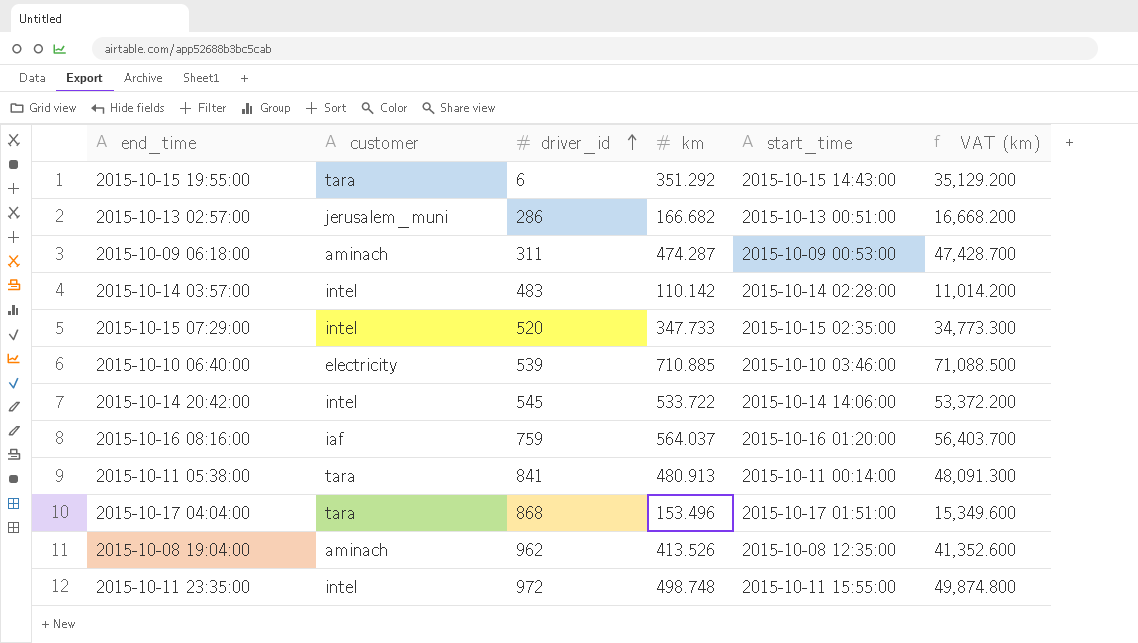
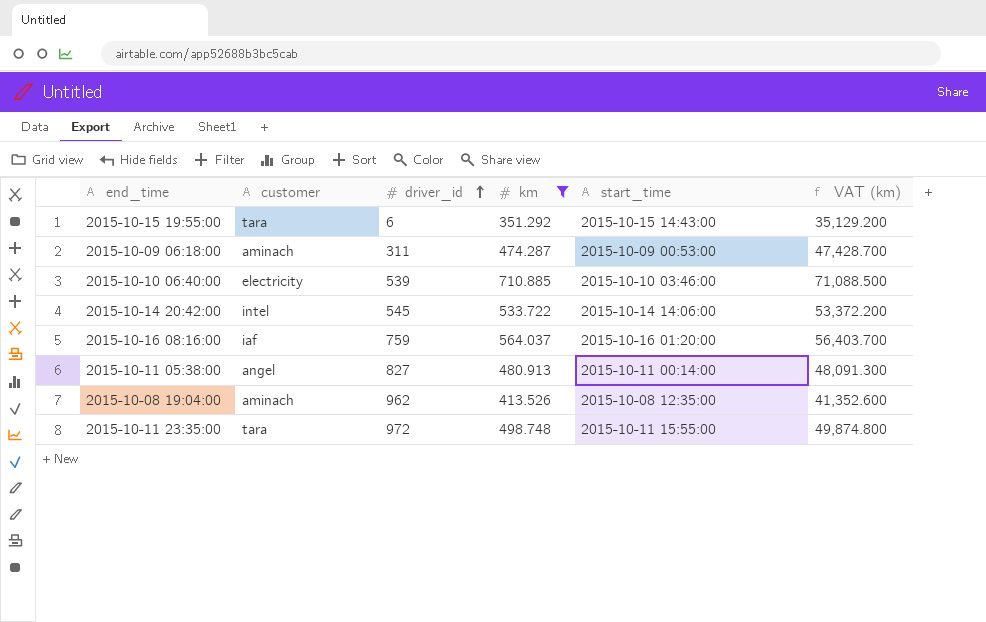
filter: none -> km >= 351.292
2015-10-11 05:38:00 | customer: tara -> angel
2015-10-11 05:38:00 | driver_id: 841 -> 827
2015-10-11 23:35:00 | customer: intel -> tara

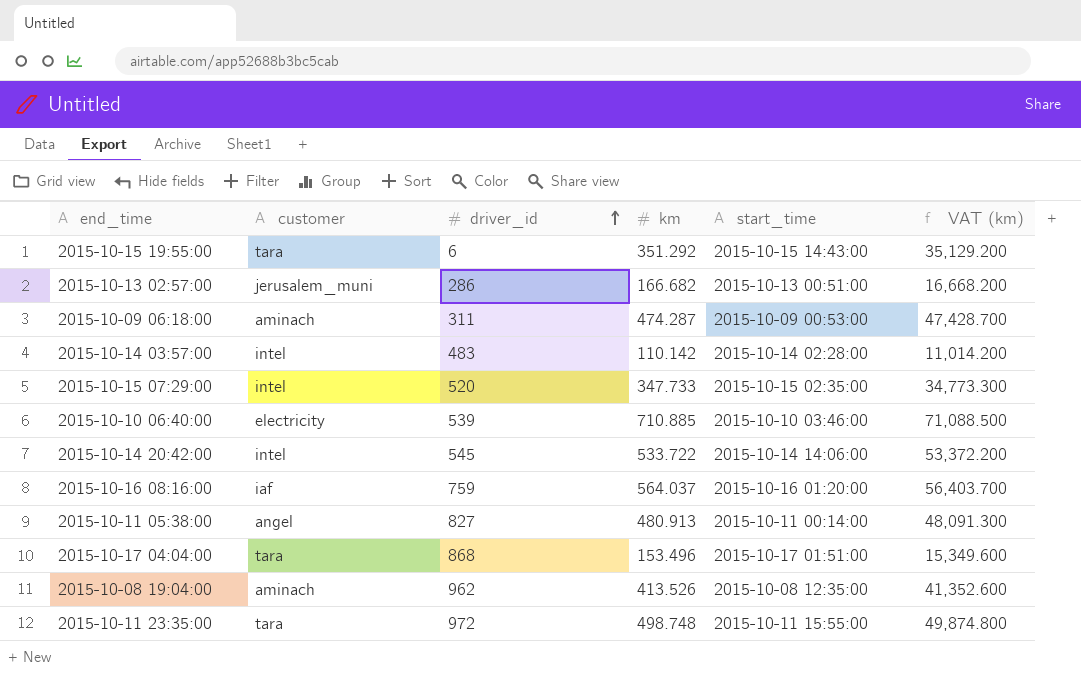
filter: km >= 351.292 -> none

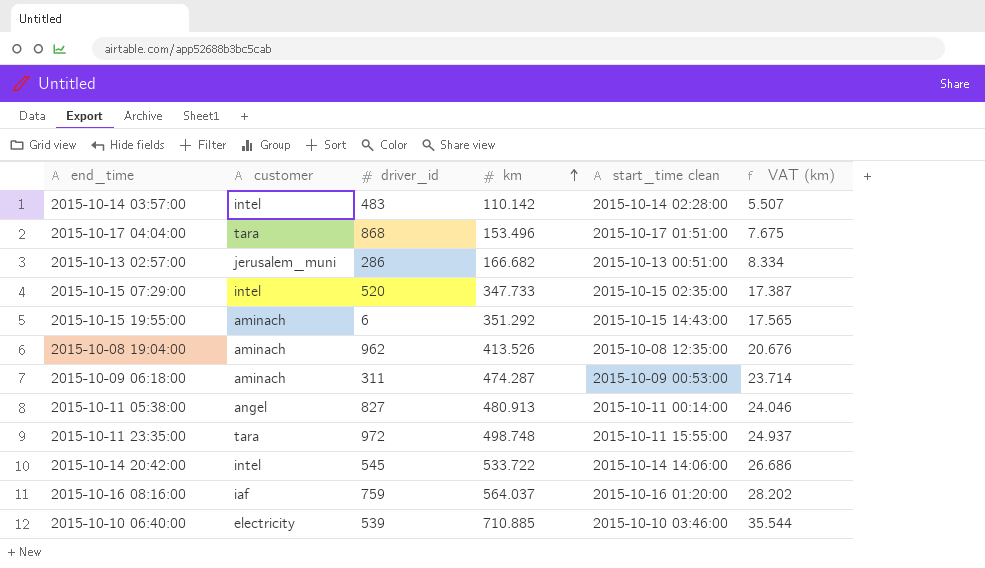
row order: driver_id ascending -> km ascending
column name: start_time -> start_time clean
column VAT (km) | formula: [km] * 100 -> [km] * 0.05
2015-10-15 19:55:00 | customer: tara -> aminach

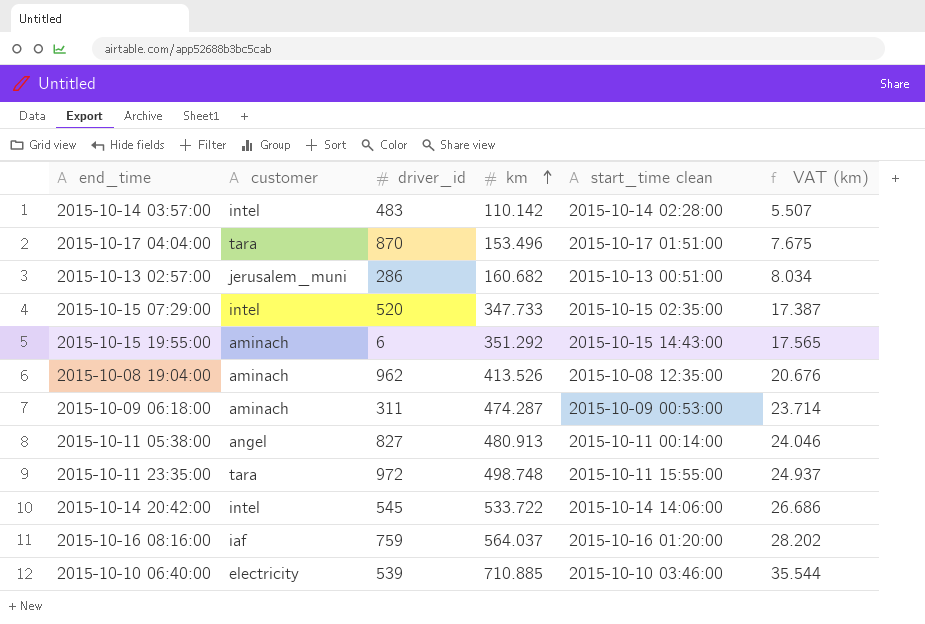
2015-10-17 04:04:00 | driver_id: 868 -> 870
2015-10-13 02:57:00 | km: 166.682 -> 160.682
2015-10-13 02:57:00 | VAT (km): 8.334 -> 8.034

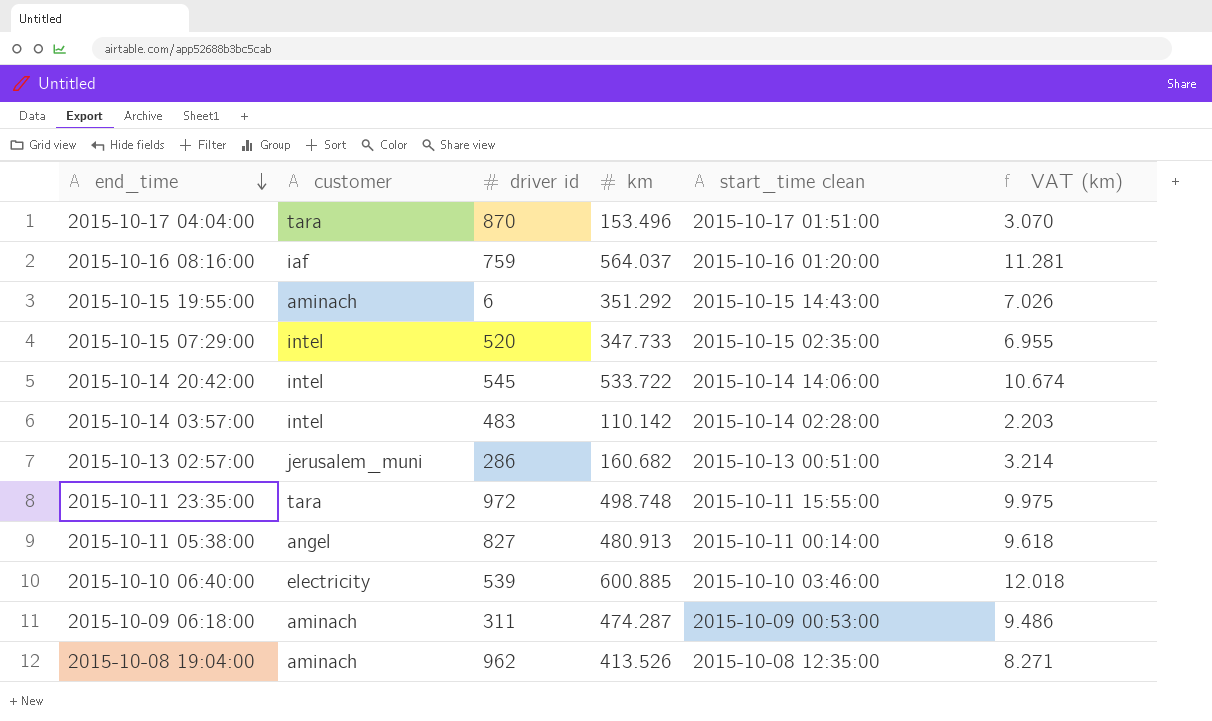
row order: km ascending -> end_time descending
column name: driver_id -> driver id
column VAT (km) | formula: [km] * 0.05 -> [km] * 0.02
2015-10-10 06:40:00 | km: 710.885 -> 600.885

